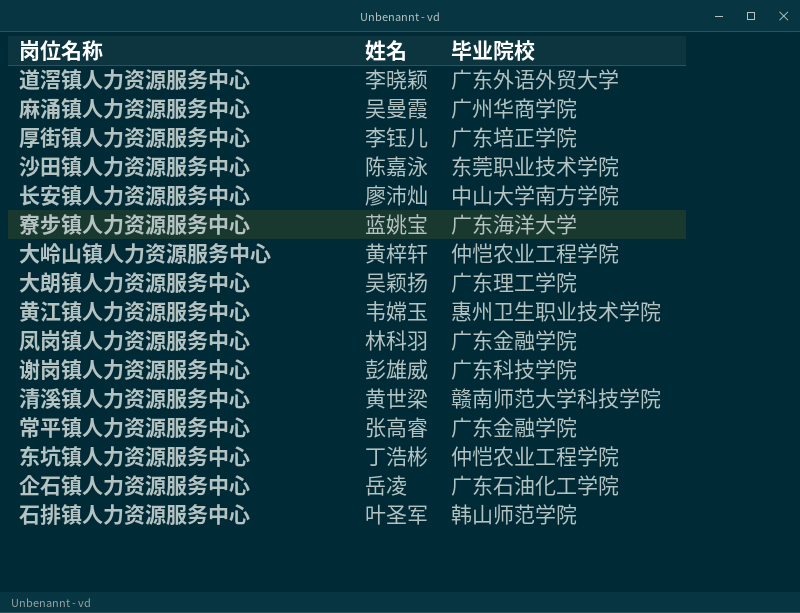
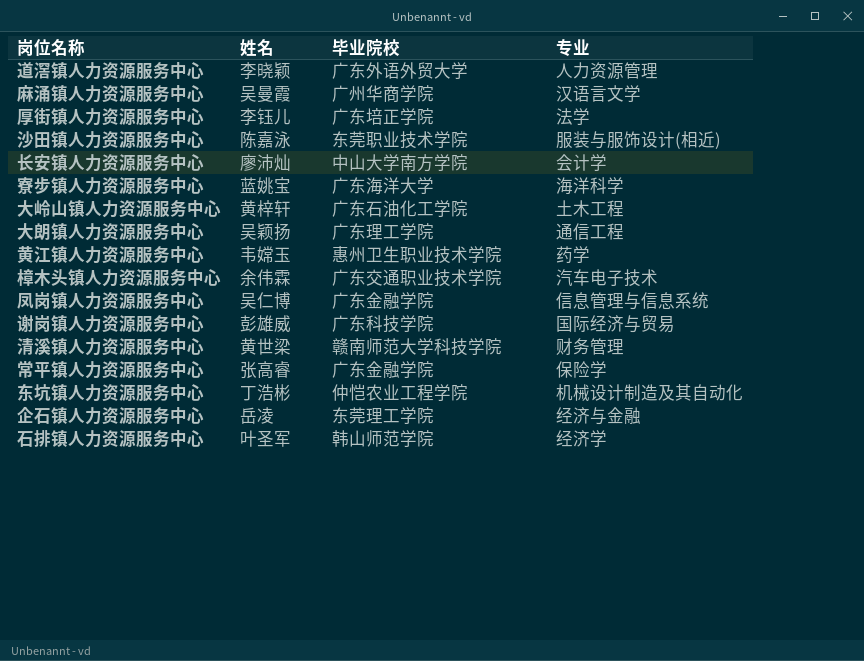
column 专业 | position: none -> 4
大岭山镇人力资源服务中心 | 毕业院校: 仲恺农业工程学院 -> 广东石油化工学院
row 樟木头镇人力资源服务中心: none -> 余伟霖 | 广东交通职业技术学院 | 汽车电子技术
凤岗镇人力资源服务中心 | 姓名: 林科羽 -> 吴仁博
企石镇人力资源服务中心 | 毕业院校: 广东石油化工学院 -> 东莞理工学院

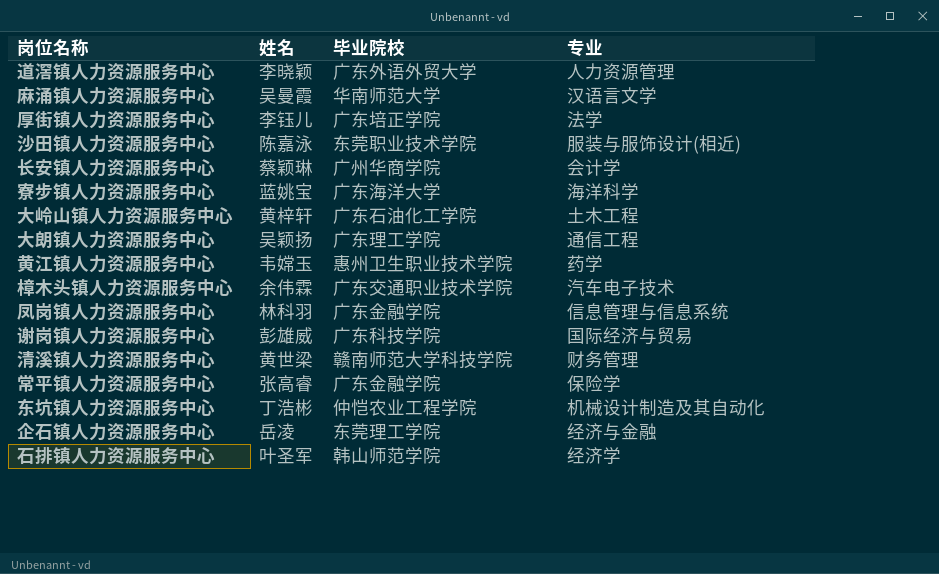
麻涌镇人力资源服务中心 | 毕业院校: 广州华商学院 -> 华南师范大学
长安镇人力资源服务中心 | 姓名: 廖沛灿 -> 蔡颖琳
长安镇人力资源服务中心 | 毕业院校: 中山大学南方学院 -> 广州华商学院
凤岗镇人力资源服务中心 | 姓名: 吴仁博 -> 林科羽

